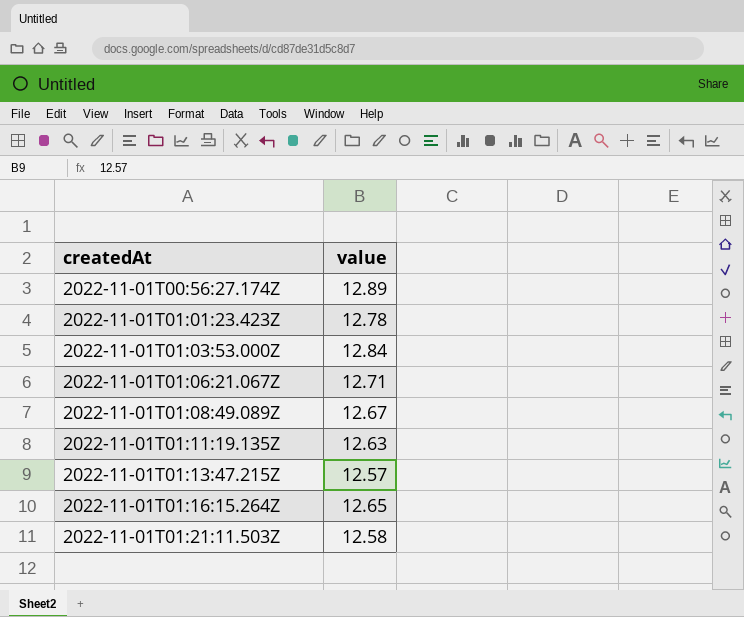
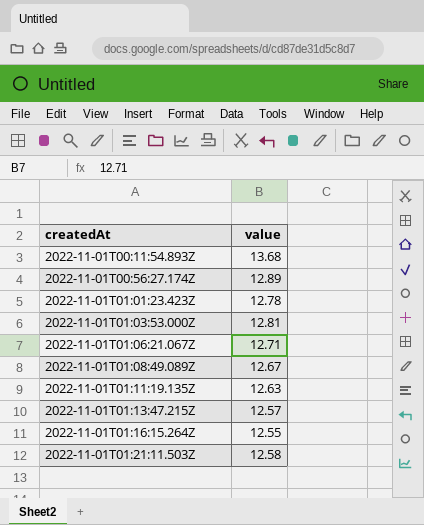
row 2022-11-01T00:11:54.893Z: none -> 13.68
2022-11-01T01:03:53.000Z | value: 12.84 -> 12.81
2022-11-01T01:16:15.264Z | value: 12.65 -> 12.55

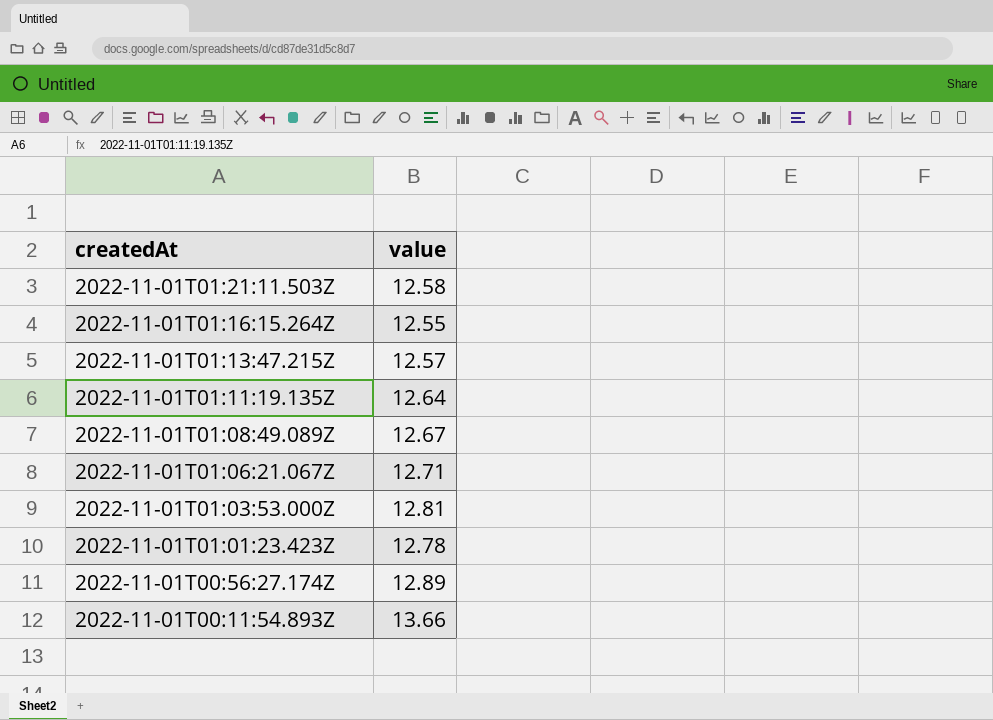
row order: createdAt ascending -> createdAt descending
2022-11-01T01:11:19.135Z | value: 12.63 -> 12.64
2022-11-01T00:11:54.893Z | value: 13.68 -> 13.66

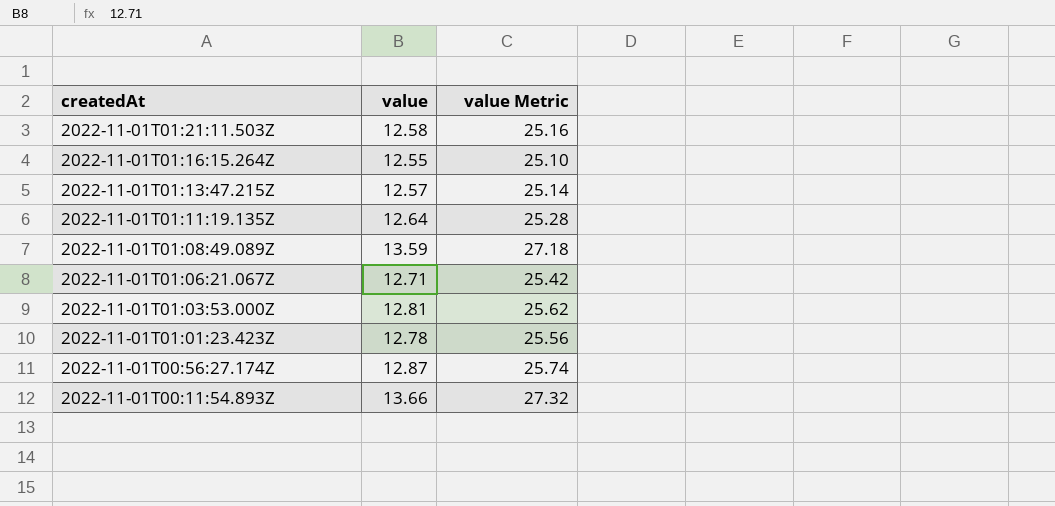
column value Metric | formula: none -> [value] * 2
2022-11-01T01:08:49.089Z | value: 12.67 -> 13.59
2022-11-01T00:56:27.174Z | value: 12.89 -> 12.87

